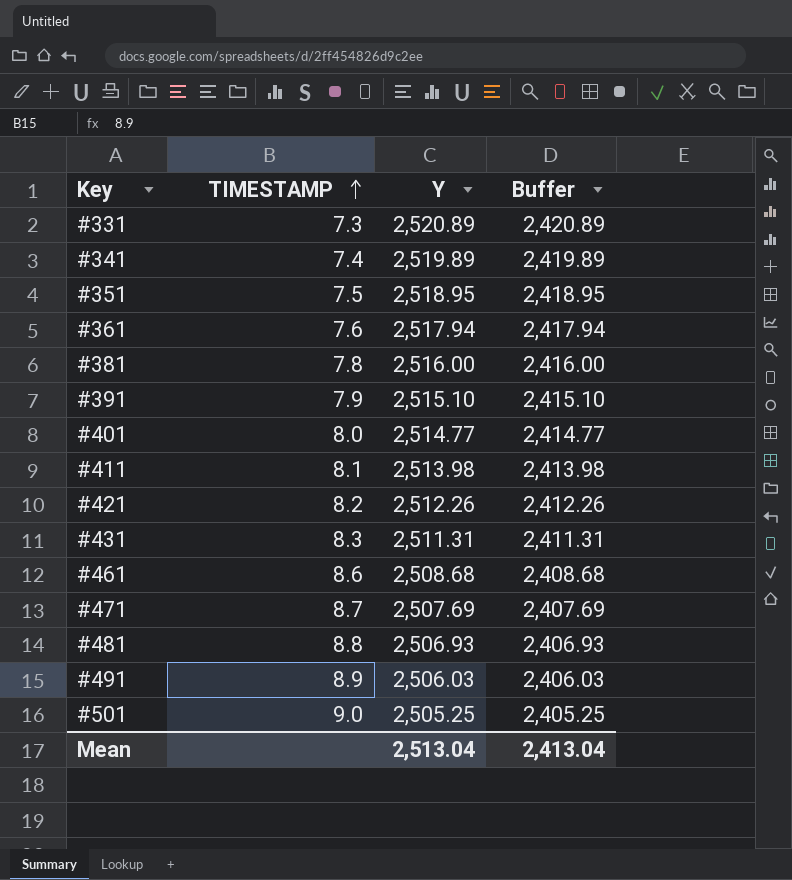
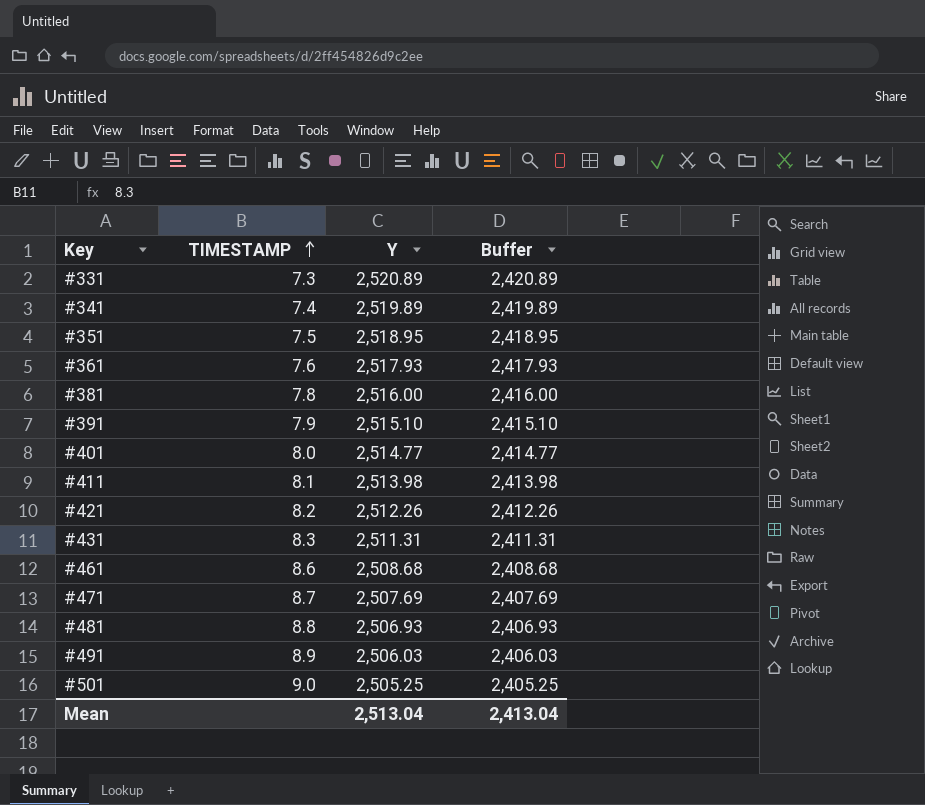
#361 | Y: 2,517.94 -> 2,517.93
#361 | Buffer: 2,417.94 -> 2,417.93

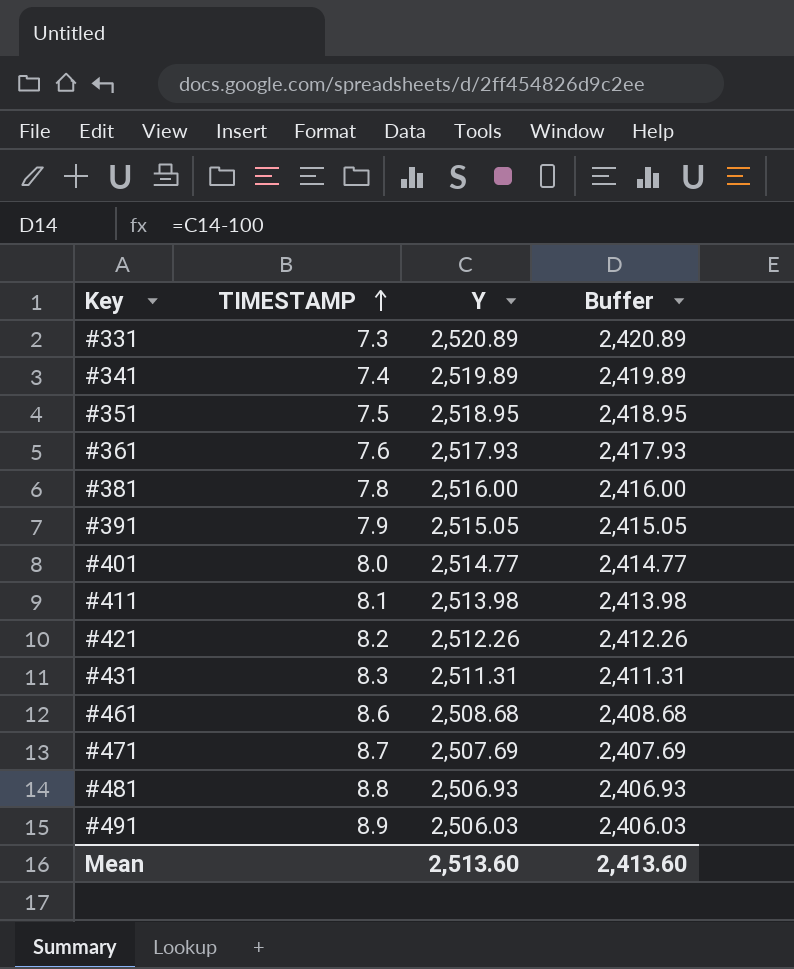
row #501: 9.0 | 2,505.25 | 2,405.25 -> none
#391 | Y: 2,515.10 -> 2,515.05
#391 | Buffer: 2,415.10 -> 2,415.05
Mean | Y: 2,513.04 -> 2,513.60
Mean | Buffer: 2,413.04 -> 2,413.60

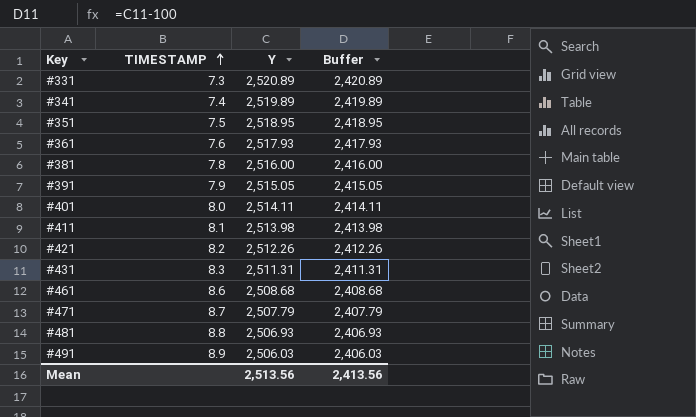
#401 | Y: 2,514.77 -> 2,514.11
#401 | Buffer: 2,414.77 -> 2,414.11
#471 | Y: 2,507.69 -> 2,507.79
#471 | Buffer: 2,407.69 -> 2,407.79
Mean | Y: 2,513.60 -> 2,513.56
Mean | Buffer: 2,413.60 -> 2,413.56

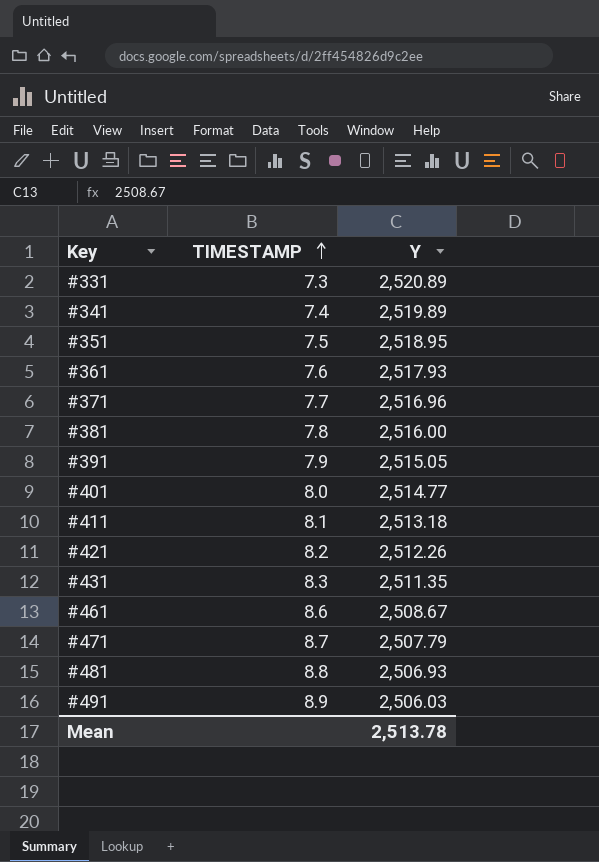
column Buffer | formula: [Y] - 100 -> none
row #371: none -> 7.7 | 2,516.96
#401 | Y: 2,514.11 -> 2,514.77
#411 | Y: 2,513.98 -> 2,513.18
#431 | Y: 2,511.31 -> 2,511.35
#461 | Y: 2,508.68 -> 2,508.67
Mean | Y: 2,513.56 -> 2,513.78

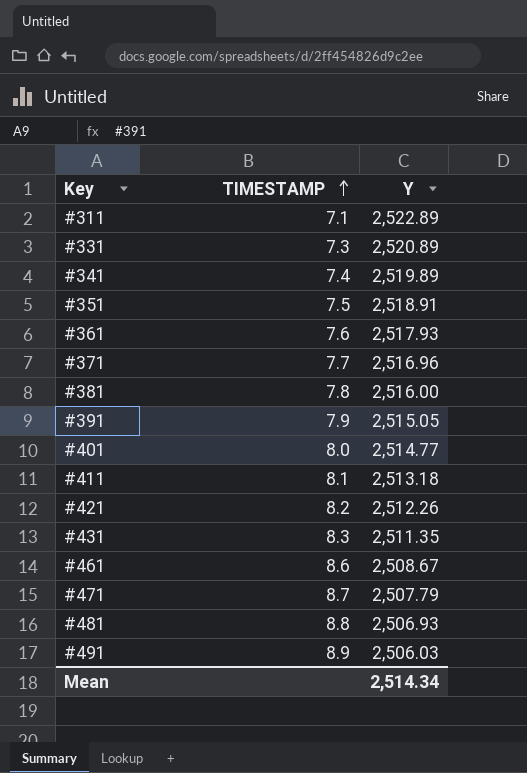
row #311: none -> 7.1 | 2,522.89
#351 | Y: 2,518.95 -> 2,518.91
Mean | Y: 2,513.78 -> 2,514.34

